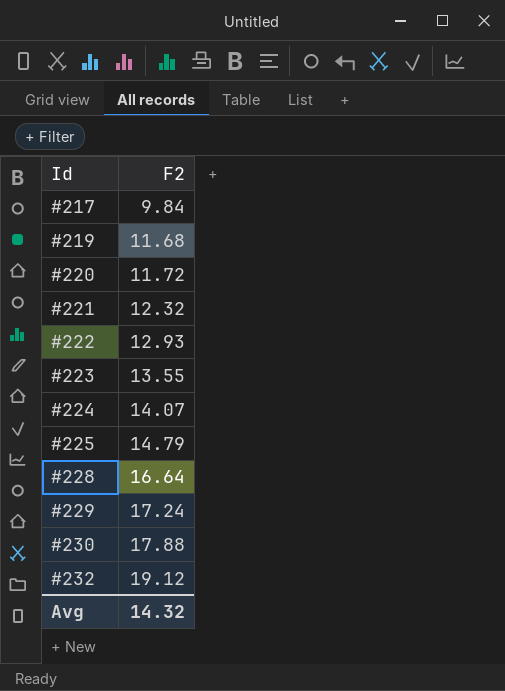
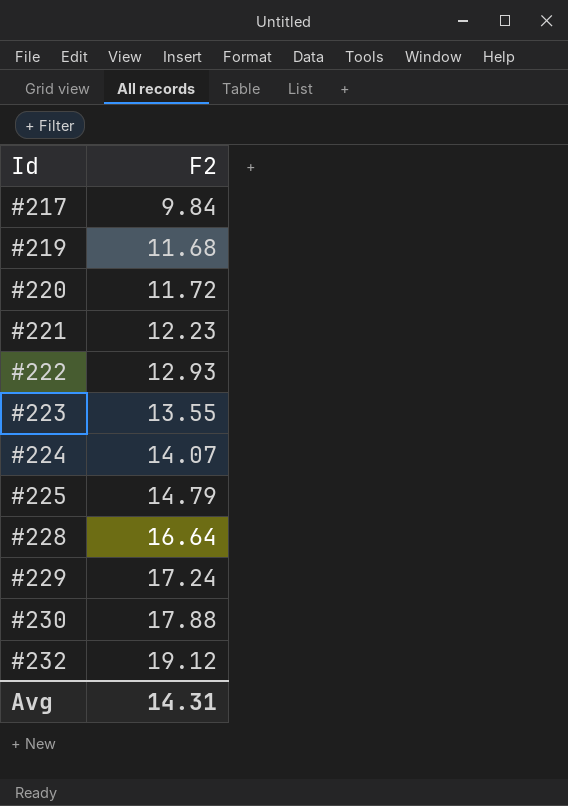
#221 | F2: 12.32 -> 12.23
Avg | F2: 14.32 -> 14.31

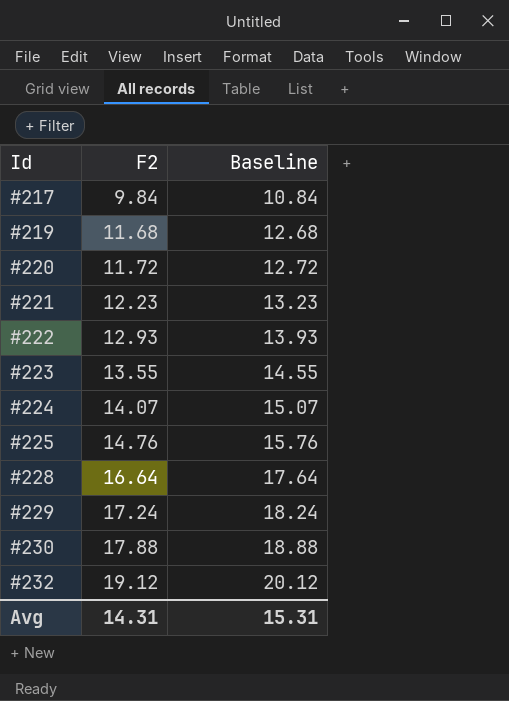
column Baseline | formula: none -> [F2] + 1
#225 | F2: 14.79 -> 14.76

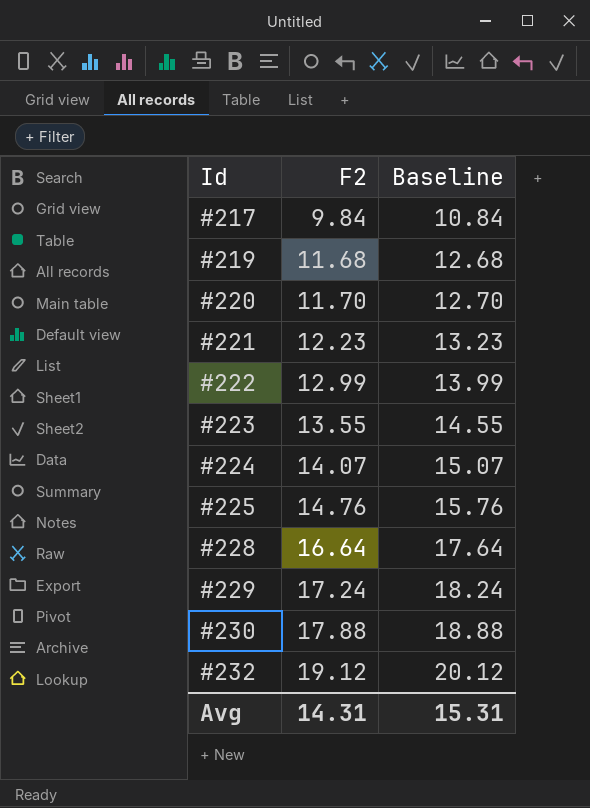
#220 | F2: 11.72 -> 11.70
#220 | Baseline: 12.72 -> 12.70
#222 | F2: 12.93 -> 12.99
#222 | Baseline: 13.93 -> 13.99

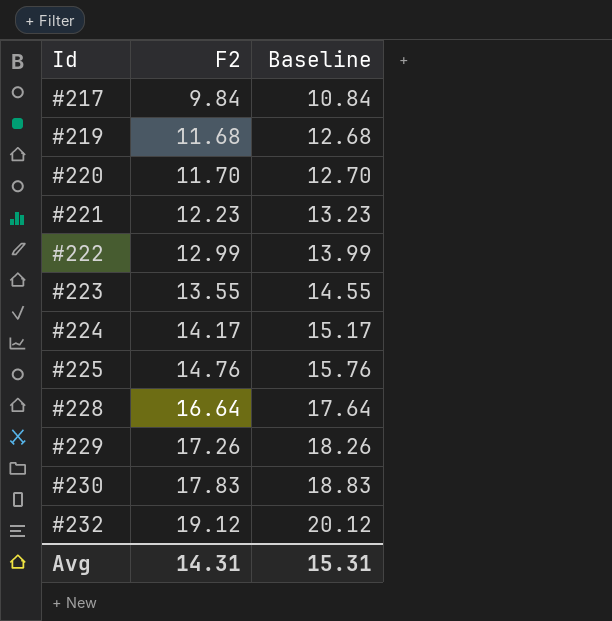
#224 | F2: 14.07 -> 14.17
#224 | Baseline: 15.07 -> 15.17
#229 | F2: 17.24 -> 17.26
#229 | Baseline: 18.24 -> 18.26
#230 | F2: 17.88 -> 17.83
#230 | Baseline: 18.88 -> 18.83

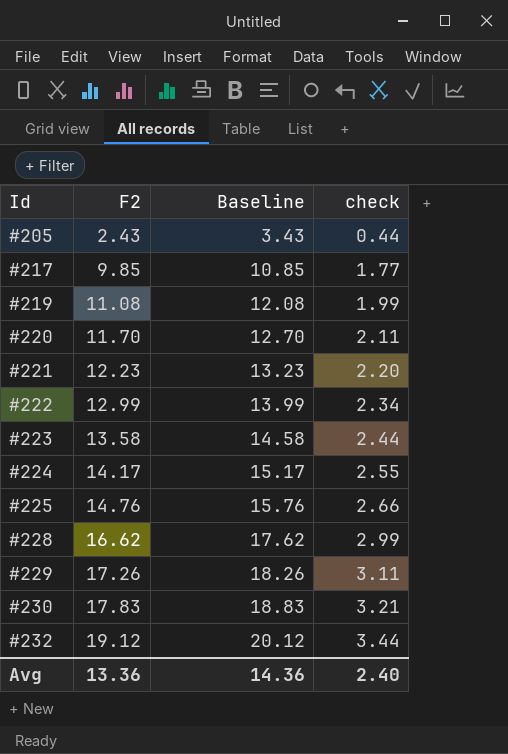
column check | formula: none -> [F2] * 0.18
row #205: none -> 2.43 | 3.43 | 0.44
#217 | F2: 9.84 -> 9.85
#217 | Baseline: 10.84 -> 10.85
#219 | F2: 11.68 -> 11.08
#219 | Baseline: 12.68 -> 12.08
#223 | F2: 13.55 -> 13.58
#223 | Baseline: 14.55 -> 14.58
#228 | F2: 16.64 -> 16.62
#228 | Baseline: 17.64 -> 17.62
Avg | F2: 14.31 -> 13.36
Avg | Baseline: 15.31 -> 14.36

